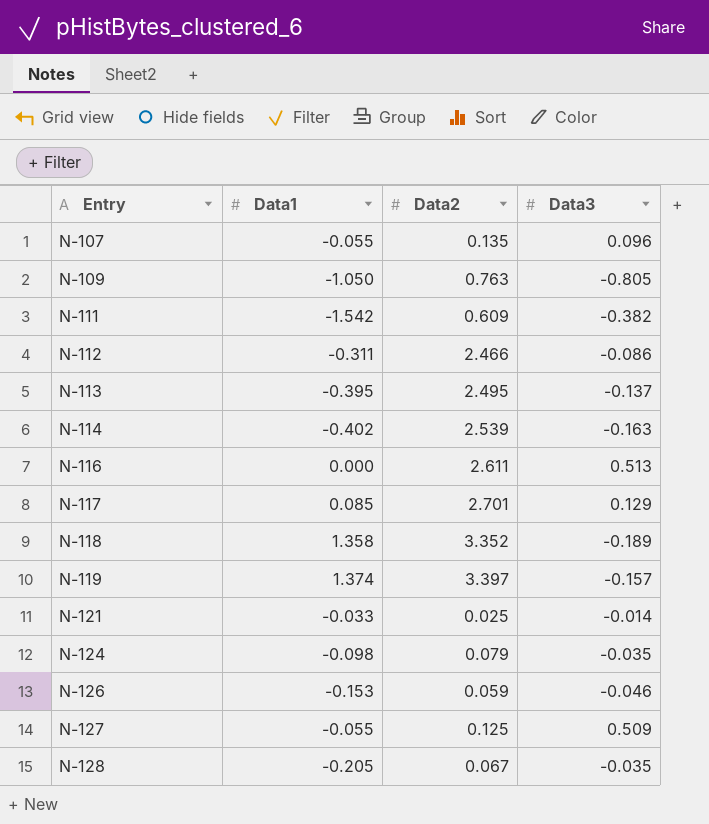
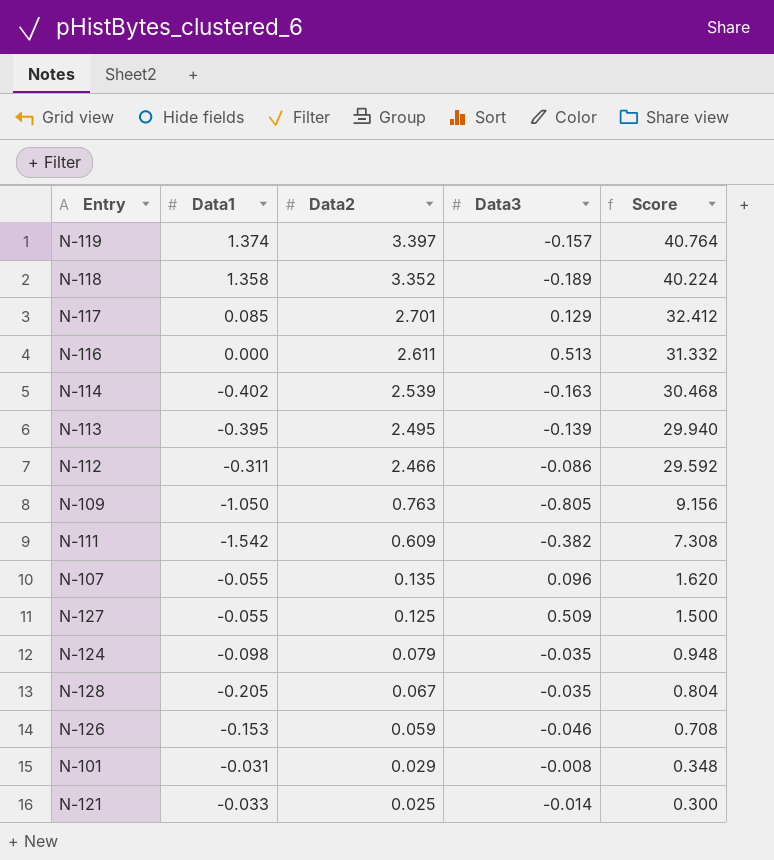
row order: Entry ascending -> Data2 descending
column Score | formula: none -> [Data2] * 12
N-113 | Data3: -0.137 -> -0.139
row N-101: none -> -0.031 | 0.029 | -0.008 | 0.348

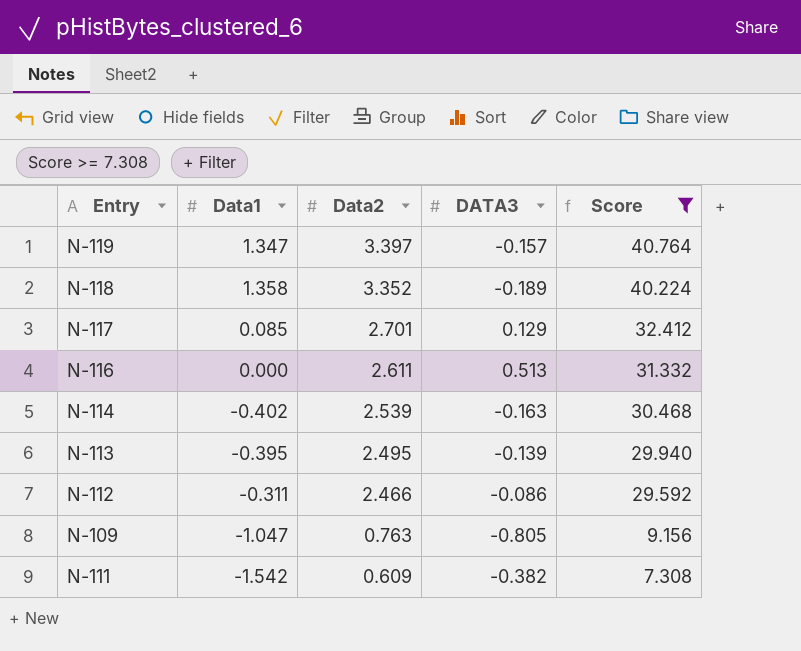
filter: none -> Score >= 7.308
column name: Data3 -> DATA3
N-119 | Data1: 1.374 -> 1.347
N-109 | Data1: -1.050 -> -1.047

